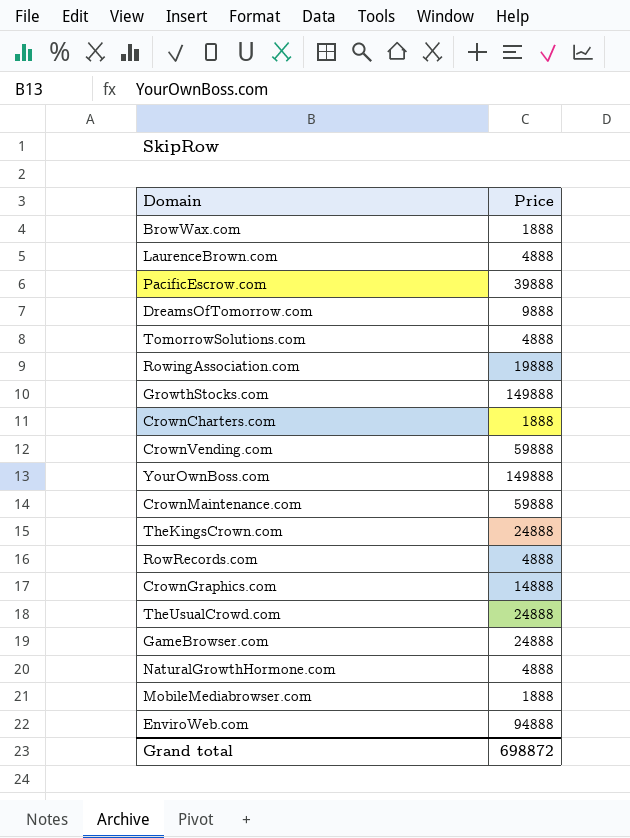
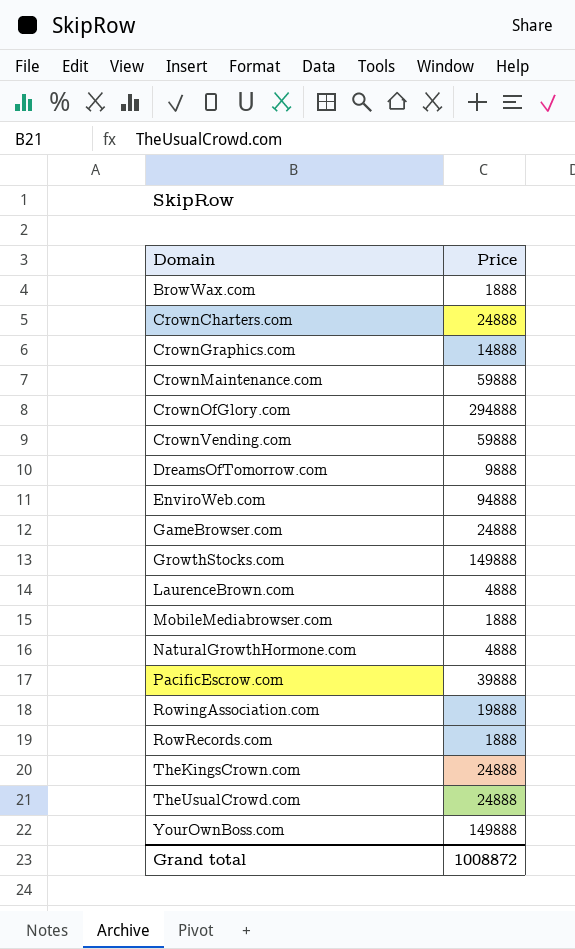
row order: none -> Domain ascending
row TomorrowSolutions.com: 4888 -> none
CrownCharters.com | Price: 1888 -> 24888
row CrownOfGlory.com: none -> 294888
RowRecords.com | Price: 4888 -> 1888
Grand total | Price: 698872 -> 1008872

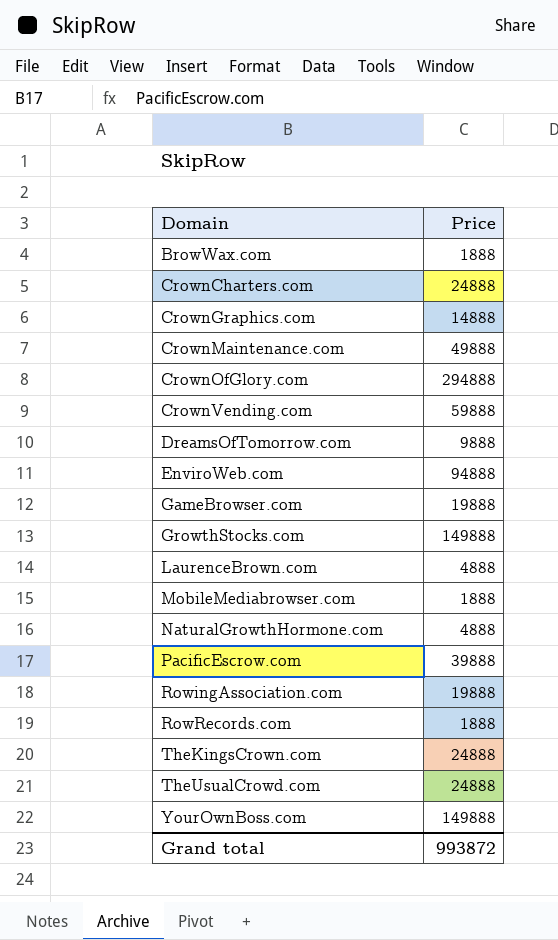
CrownMaintenance.com | Price: 59888 -> 49888
GameBrowser.com | Price: 24888 -> 19888
Grand total | Price: 1008872 -> 993872

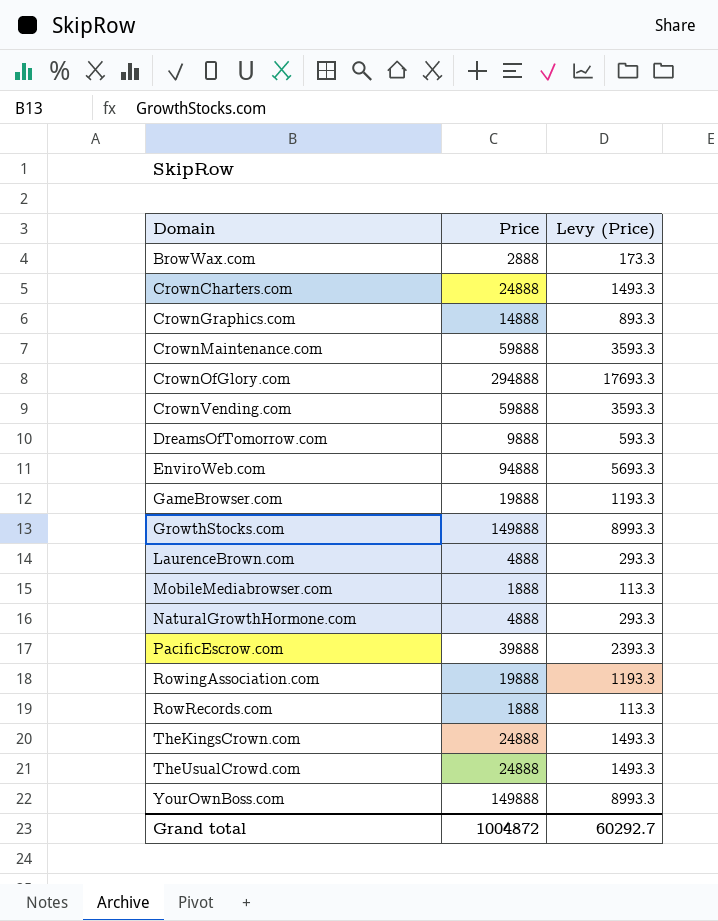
column Levy (Price) | formula: none -> [Price] * 0.06
BrowWax.com | Price: 1888 -> 2888
CrownMaintenance.com | Price: 49888 -> 59888
Grand total | Price: 993872 -> 1004872

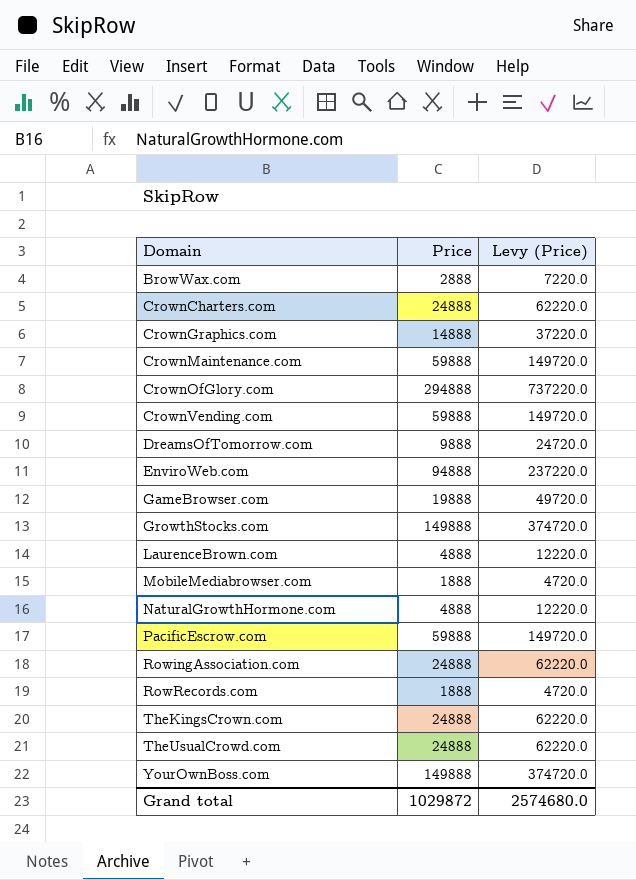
column Levy (Price) | formula: [Price] * 0.06 -> [Price] * 2.5
PacificEscrow.com | Price: 39888 -> 59888
RowingAssociation.com | Price: 19888 -> 24888
Grand total | Price: 1004872 -> 1029872
Grand total | Levy (Price): 60292.7 -> 2574680.0

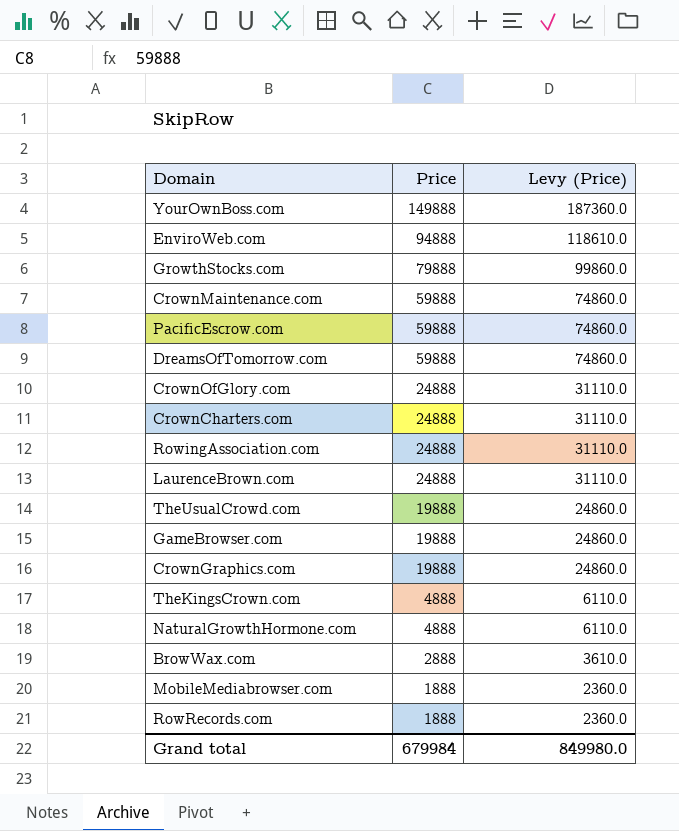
row order: Domain ascending -> Price descending
column Levy (Price) | formula: [Price] * 2.5 -> [Price] * 1.25
row CrownVending.com: 59888 | 149720.0 -> none
GrowthStocks.com | Price: 149888 -> 79888
DreamsOfTomorrow.com | Price: 9888 -> 59888
CrownOfGlory.com | Price: 294888 -> 24888
LaurenceBrown.com | Price: 4888 -> 24888
TheUsualCrowd.com | Price: 24888 -> 19888
CrownGraphics.com | Price: 14888 -> 19888
TheKingsCrown.com | Price: 24888 -> 4888
Grand total | Price: 1029872 -> 679984
Grand total | Levy (Price): 2574680.0 -> 849980.0

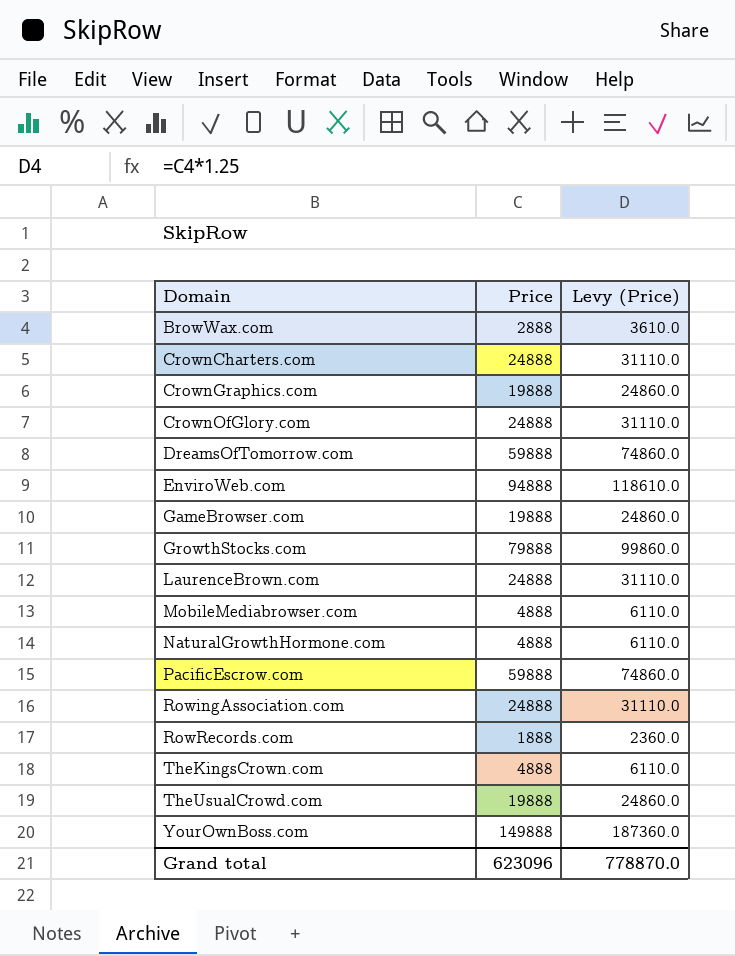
row order: Price descending -> Domain ascending
row CrownMaintenance.com: 59888 | 74860.0 -> none
MobileMediabrowser.com | Price: 1888 -> 4888
MobileMediabrowser.com | Levy (Price): 2360.0 -> 6110.0
Grand total | Price: 679984 -> 623096
Grand total | Levy (Price): 849980.0 -> 778870.0

